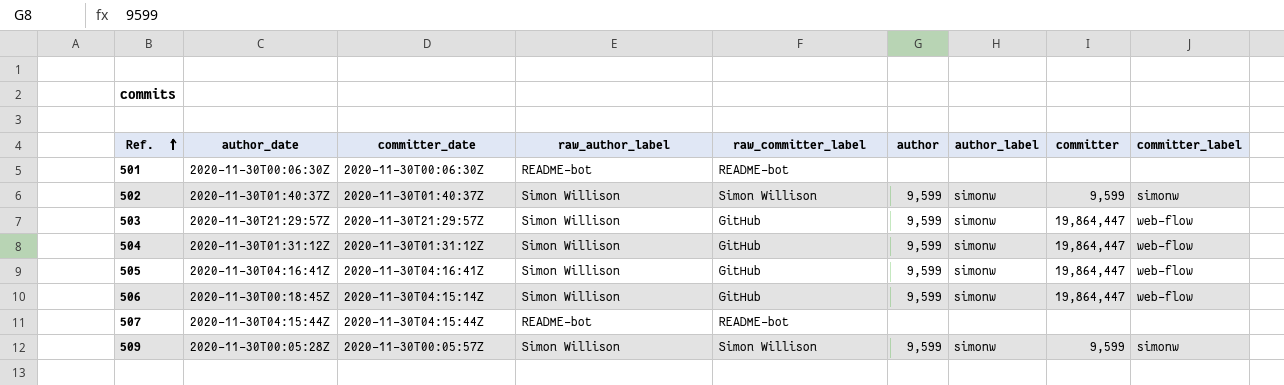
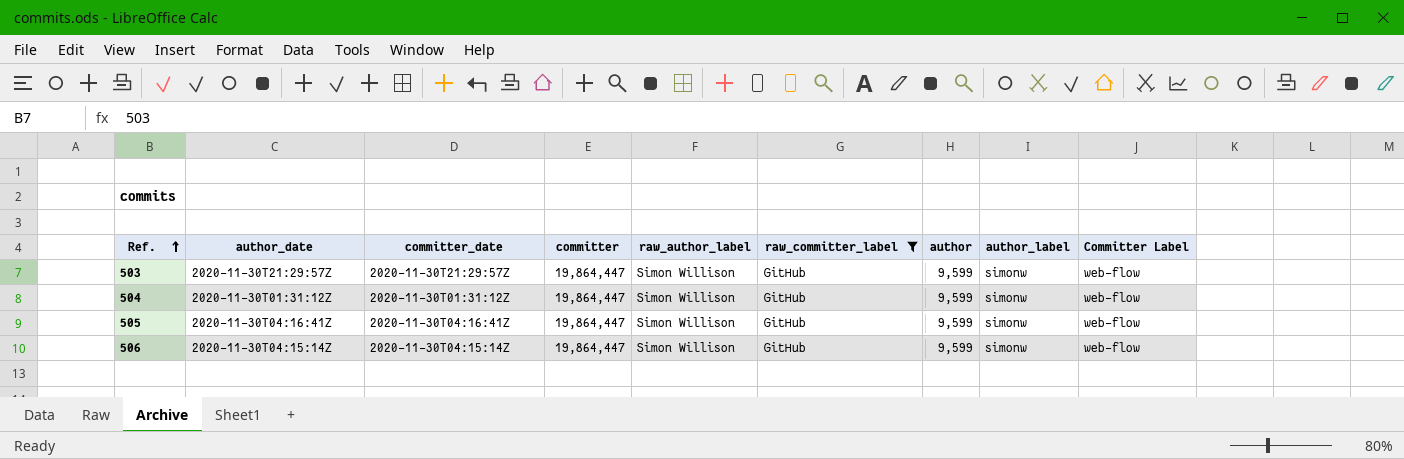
filter: none -> raw_committer_label = GitHub
column committer | position: 8 -> 4
column name: committer_label -> Committer Label
506 | author_date: 2020-11-30T00:18:45Z -> 2020-11-30T04:15:14Z

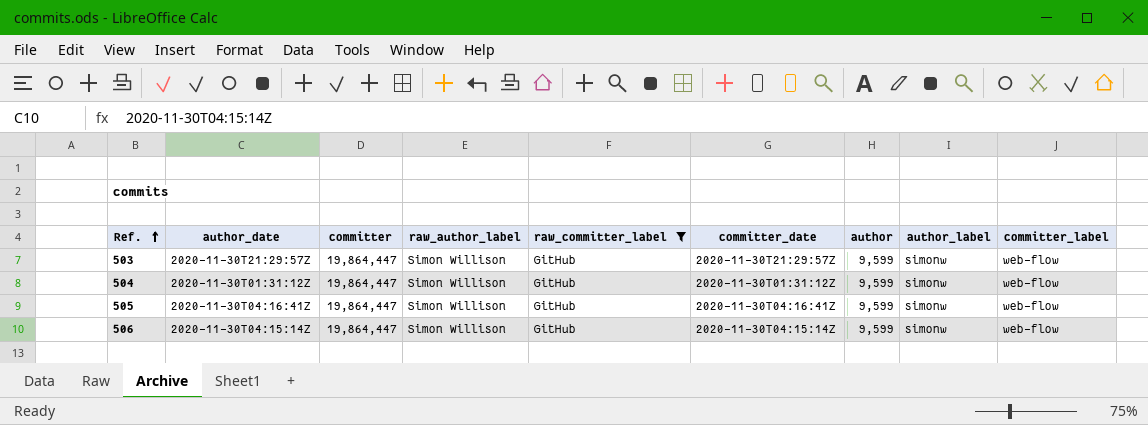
column committer_date | position: 3 -> 6
column name: Committer Label -> committer_label

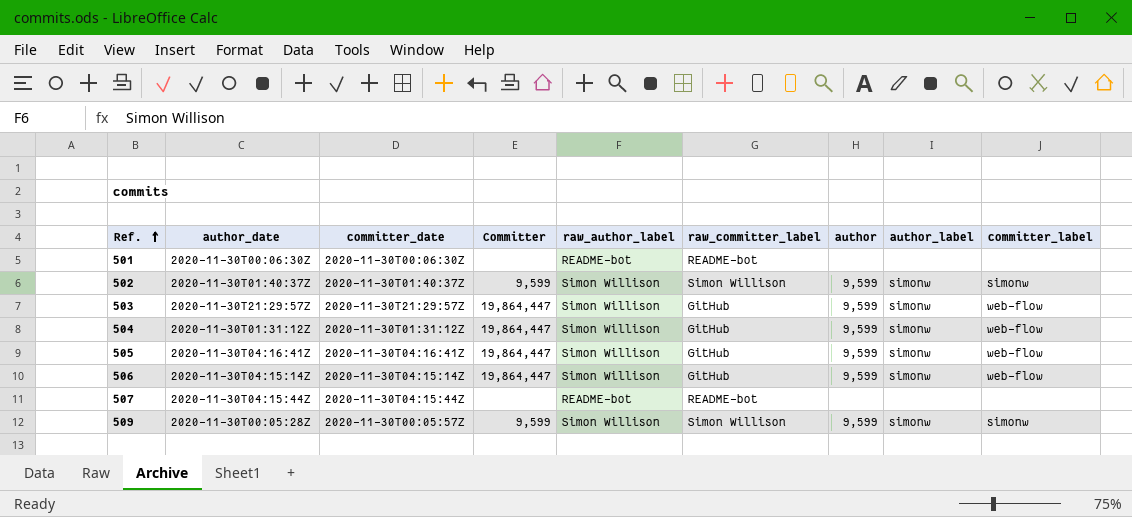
filter: raw_committer_label = GitHub -> none
column committer_date | position: 6 -> 3
column name: committer -> Committer

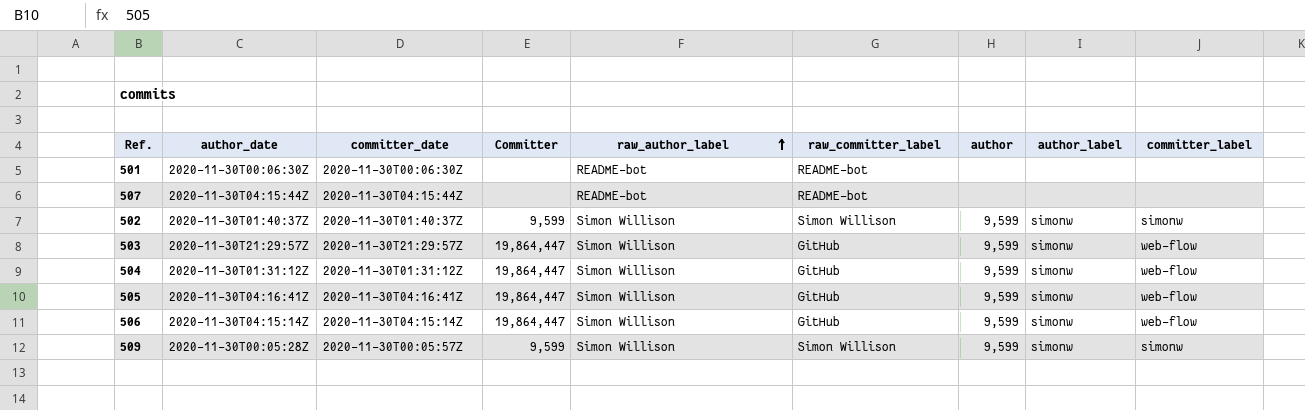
row order: Ref. ascending -> raw_author_label ascending

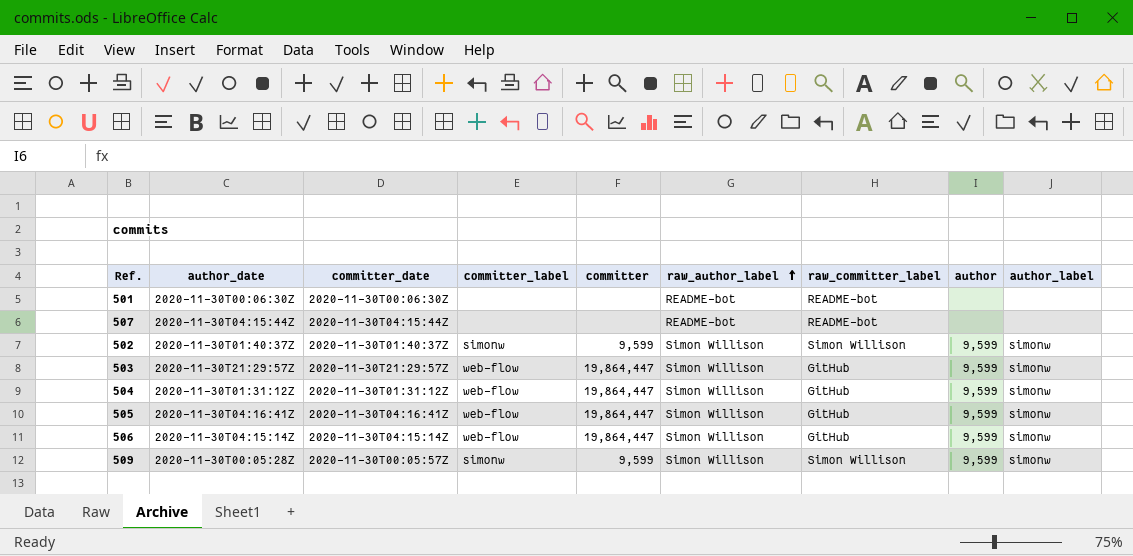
column committer_label | position: 9 -> 4
column name: Committer -> committer

